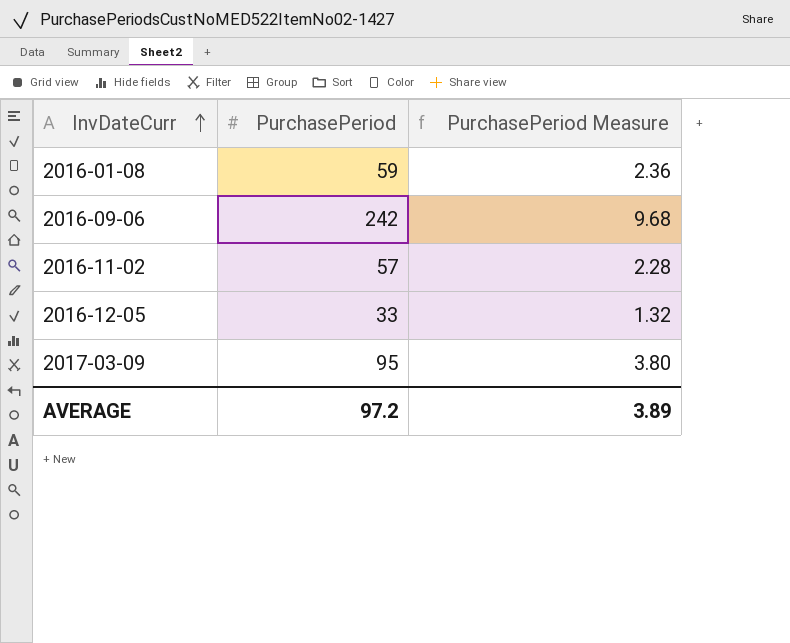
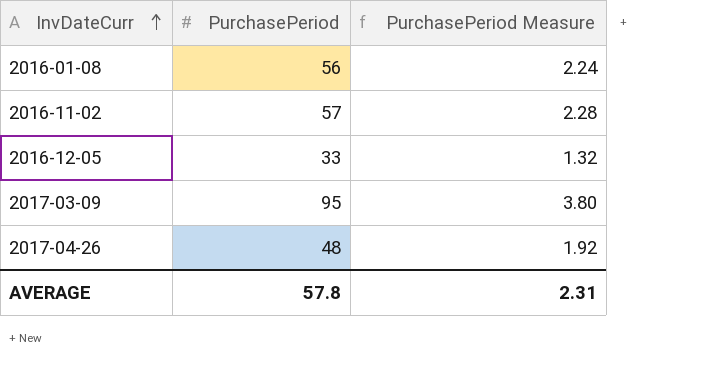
row 2016-09-06: 242 | 9.68 -> none
2016-01-08 | PurchasePeriod: 59 -> 56
2016-01-08 | PurchasePeriod Measure: 2.36 -> 2.24
row 2017-04-26: none -> 48 | 1.92
AVERAGE | PurchasePeriod: 97.2 -> 57.8
AVERAGE | PurchasePeriod Measure: 3.89 -> 2.31

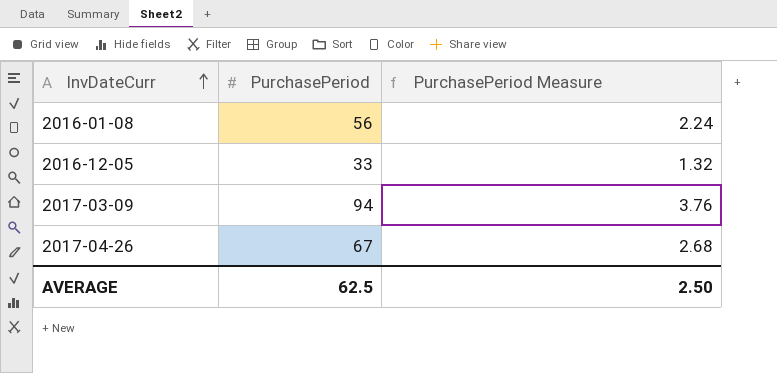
row 2016-11-02: 57 | 2.28 -> none
2017-03-09 | PurchasePeriod: 95 -> 94
2017-03-09 | PurchasePeriod Measure: 3.80 -> 3.76
2017-04-26 | PurchasePeriod: 48 -> 67
2017-04-26 | PurchasePeriod Measure: 1.92 -> 2.68
AVERAGE | PurchasePeriod: 57.8 -> 62.5
AVERAGE | PurchasePeriod Measure: 2.31 -> 2.50

